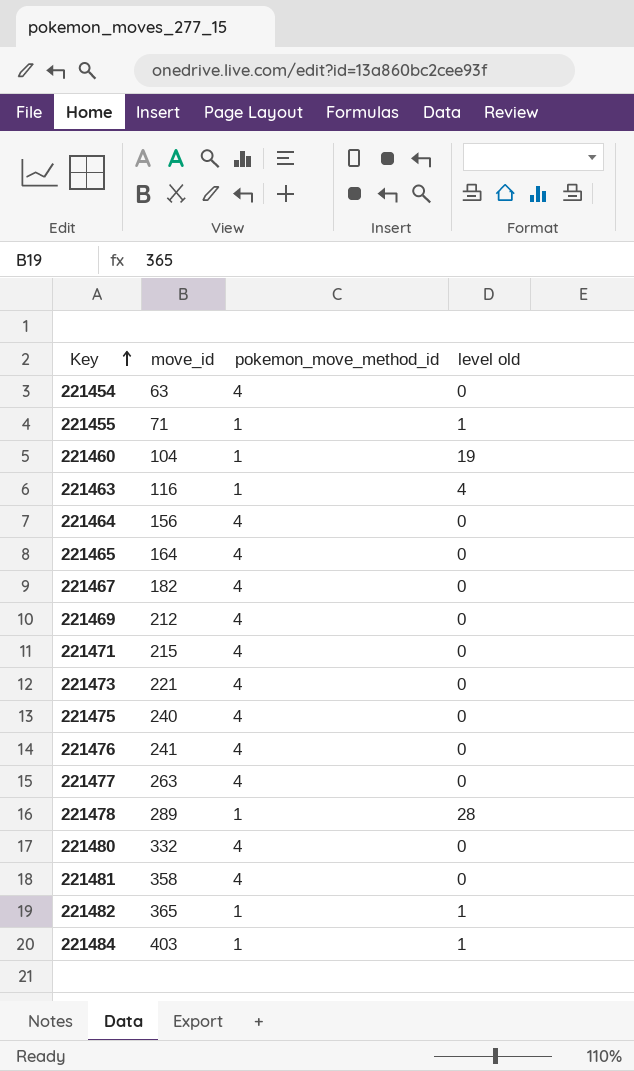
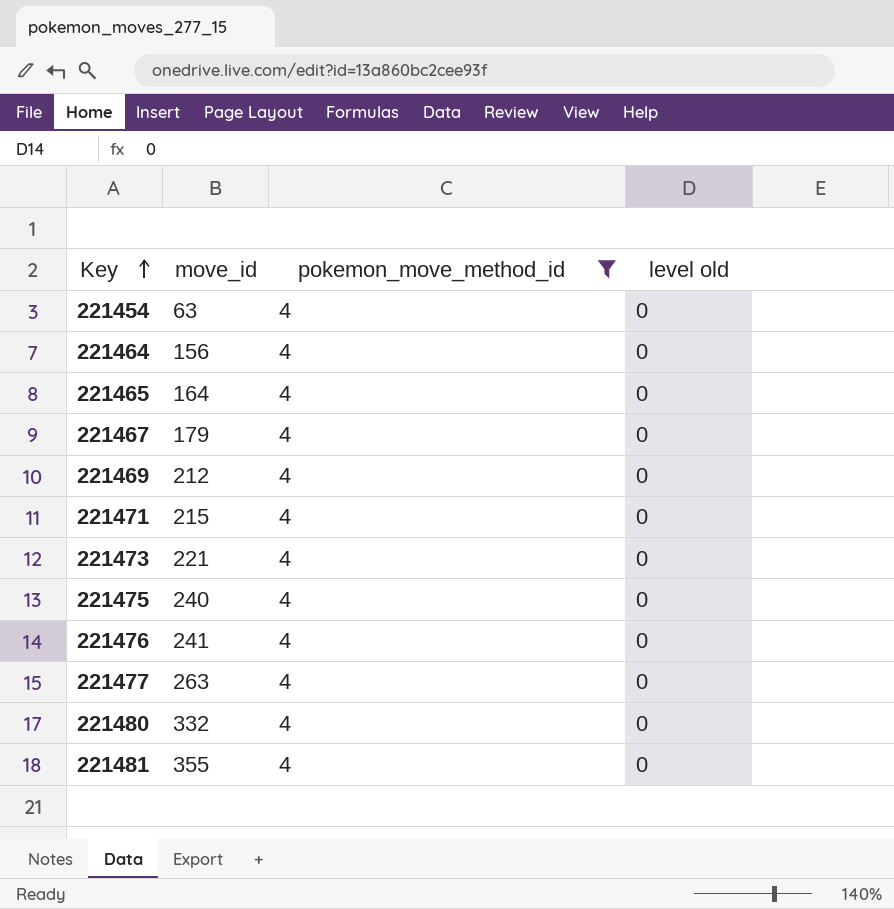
filter: none -> pokemon_move_method_id = 4
221467 | move_id: 182 -> 179
221481 | move_id: 358 -> 355

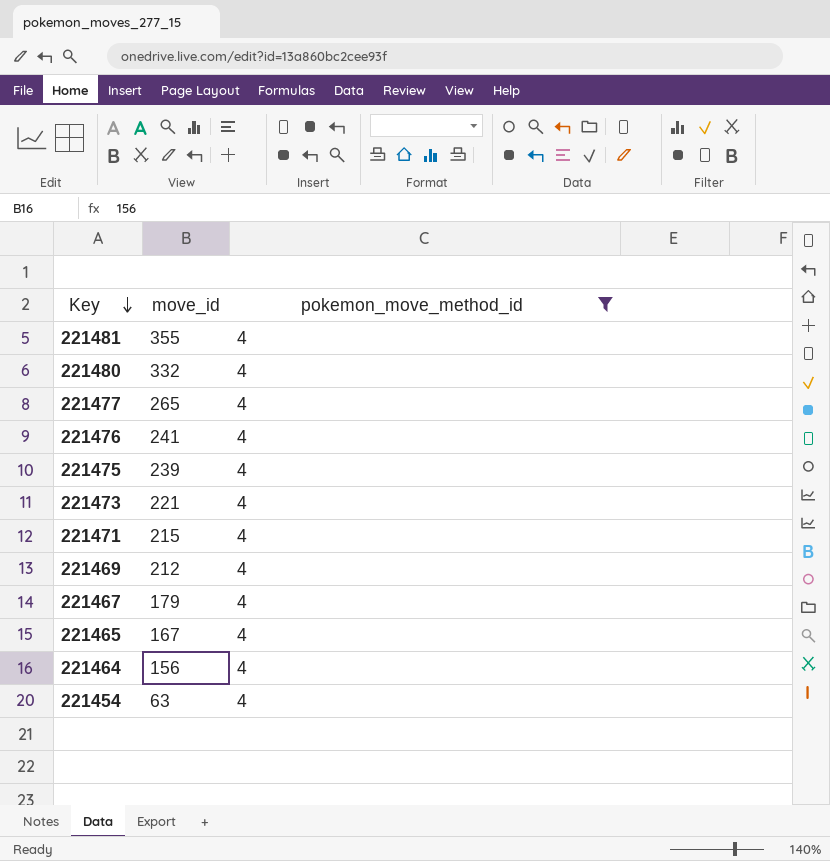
row order: Key ascending -> Key descending
column level old | position: 4 -> none
221477 | move_id: 263 -> 265
221475 | move_id: 240 -> 239
221465 | move_id: 164 -> 167

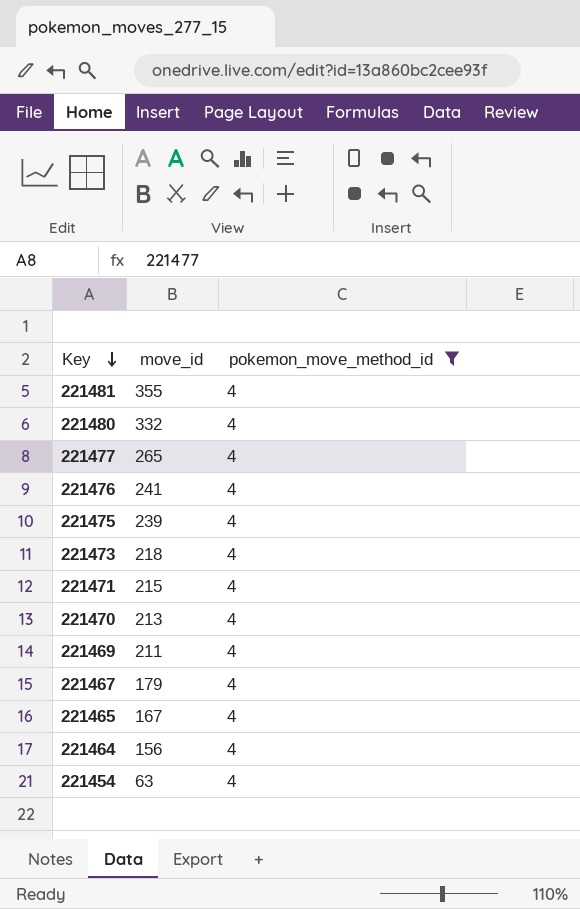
221473 | move_id: 221 -> 218
row 221470: none -> 213 | 4
221469 | move_id: 212 -> 211

